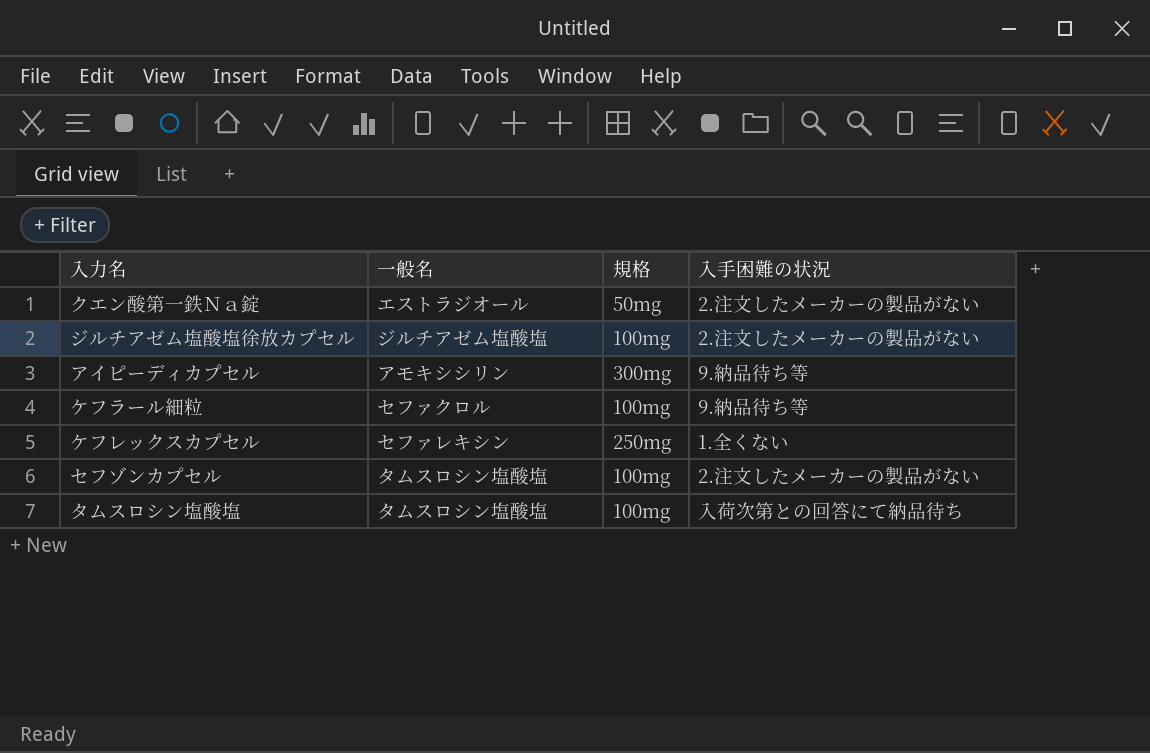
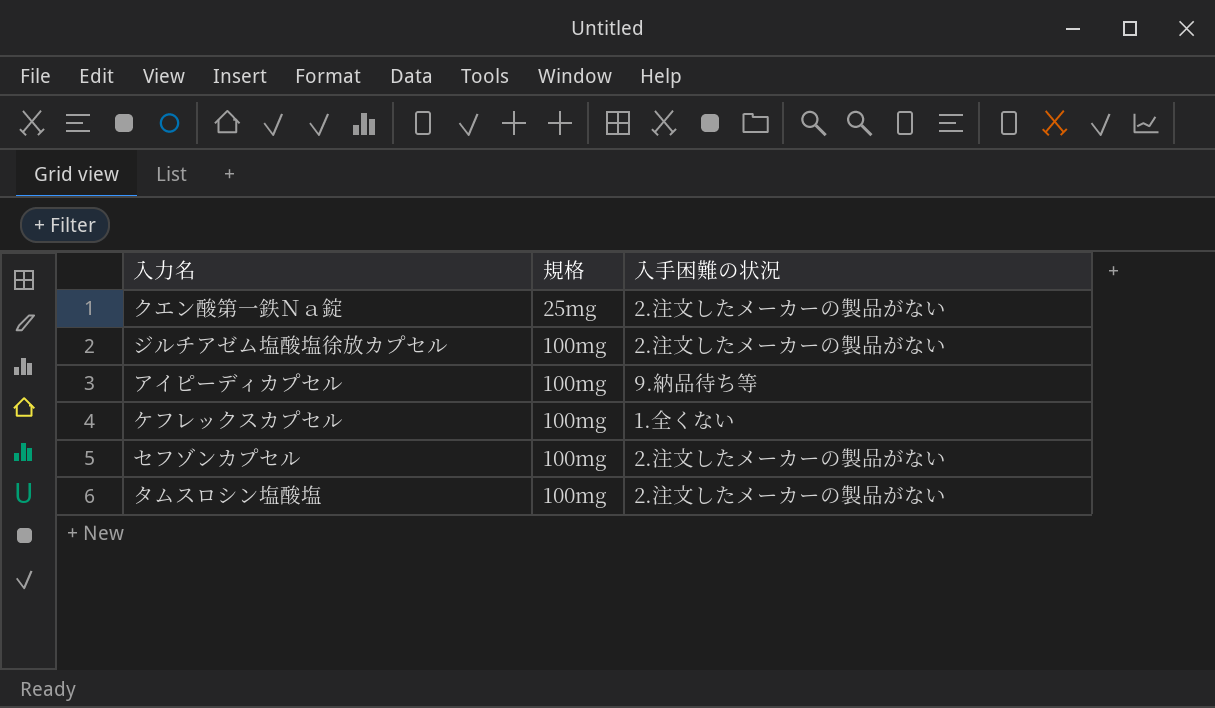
column 一般名 | position: 2 -> none
row ケフラール細粒: セファクロル | 100mg | 9.納品待ち等 -> none
クエン酸第一鉄Ｎａ錠 | 規格: 50mg -> 25mg
アイピーディカプセル | 規格: 300mg -> 100mg
ケフレックスカプセル | 規格: 250mg -> 100mg
タムスロシン塩酸塩 | 入手困難の状況: 入荷次第との回答にて納品待ち -> 2.注文したメーカーの製品がない

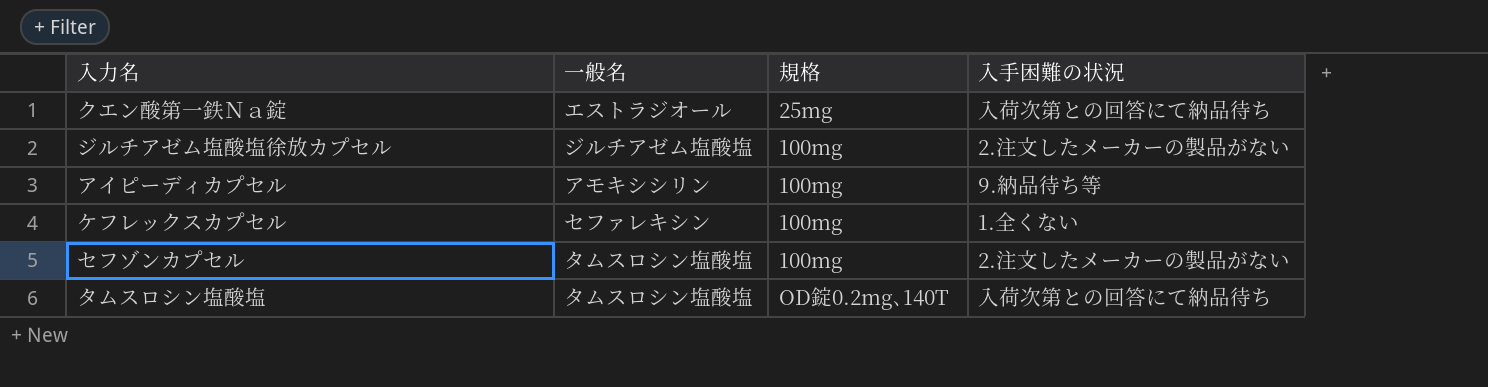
column 一般名 | position: none -> 2
クエン酸第一鉄Ｎａ錠 | 入手困難の状況: 2.注文したメーカーの製品がない -> 入荷次第との回答にて納品待ち
タムスロシン塩酸塩 | 規格: 100mg -> OD錠0.2mg､140T
タムスロシン塩酸塩 | 入手困難の状況: 2.注文したメーカーの製品がない -> 入荷次第との回答にて納品待ち

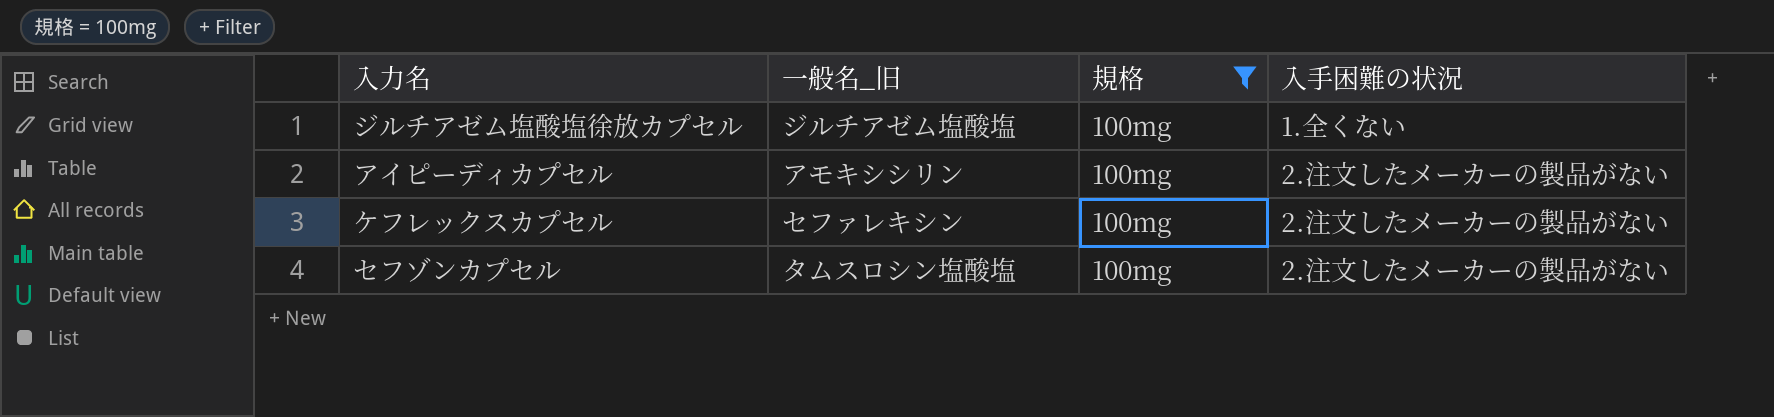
filter: none -> 規格 = 100mg
column name: 一般名 -> 一般名_旧
ジルチアゼム塩酸塩徐放カプセル | 入手困難の状況: 2.注文したメーカーの製品がない -> 1.全くない
アイピーディカプセル | 入手困難の状況: 9.納品待ち等 -> 2.注文したメーカーの製品がない
ケフレックスカプセル | 入手困難の状況: 1.全くない -> 2.注文したメーカーの製品がない

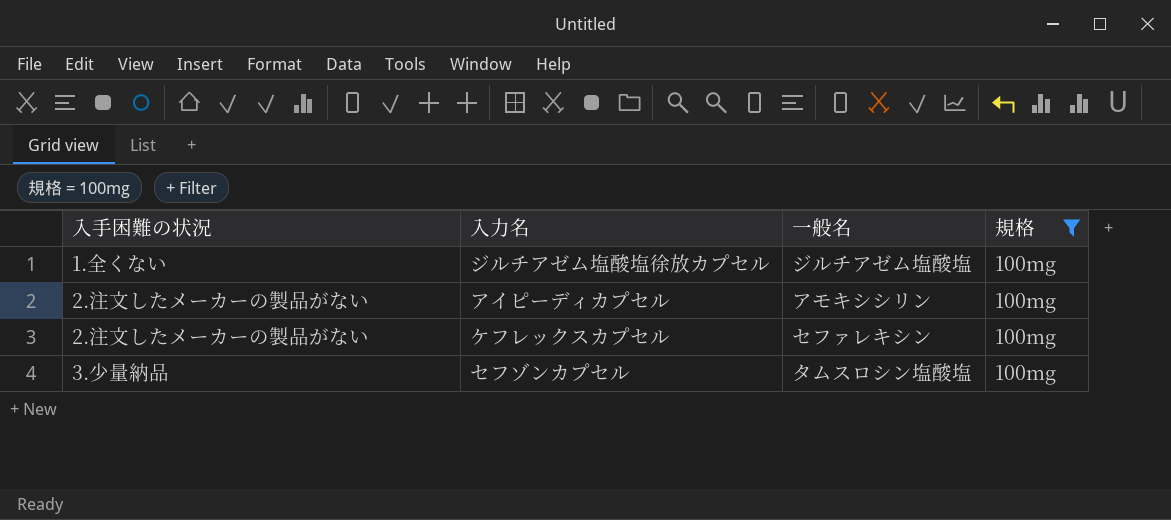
column 入手困難の状況 | position: 4 -> 1
column name: 一般名_旧 -> 一般名
セフゾンカプセル | 入手困難の状況: 2.注文したメーカーの製品がない -> 3.少量納品

